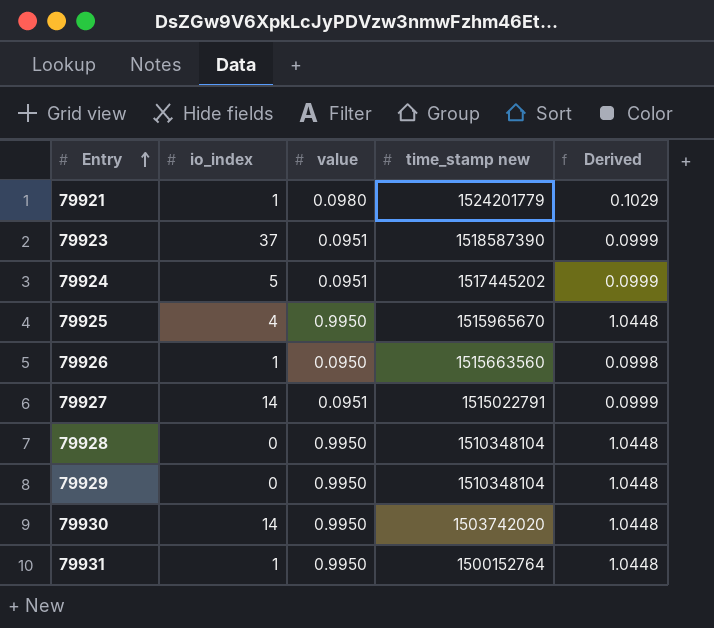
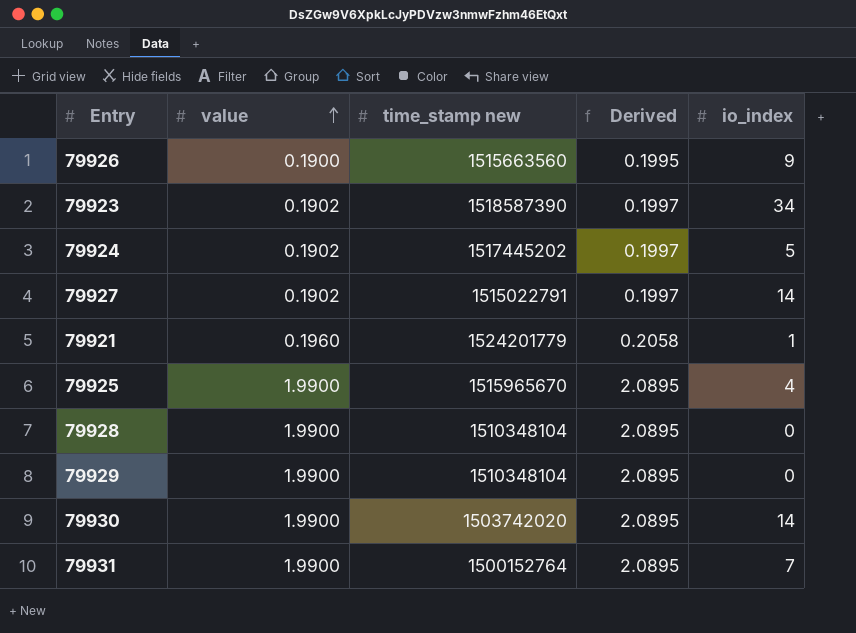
row order: Entry ascending -> value ascending
column io_index | position: 2 -> 5
79926 | value: 0.0950 -> 0.1900
79926 | Derived: 0.0998 -> 0.1995
79926 | io_index: 1 -> 9
79923 | value: 0.0951 -> 0.1902
79923 | Derived: 0.0999 -> 0.1997
79923 | io_index: 37 -> 34
79924 | value: 0.0951 -> 0.1902
79924 | Derived: 0.0999 -> 0.1997
79927 | value: 0.0951 -> 0.1902
79927 | Derived: 0.0999 -> 0.1997
79921 | value: 0.0980 -> 0.1960
79921 | Derived: 0.1029 -> 0.2058
79925 | value: 0.9950 -> 1.9900
79925 | Derived: 1.0448 -> 2.0895
79928 | value: 0.9950 -> 1.9900
79928 | Derived: 1.0448 -> 2.0895
79929 | value: 0.9950 -> 1.9900
79929 | Derived: 1.0448 -> 2.0895
79930 | value: 0.9950 -> 1.9900
79930 | Derived: 1.0448 -> 2.0895
79931 | value: 0.9950 -> 1.9900
79931 | Derived: 1.0448 -> 2.0895
79931 | io_index: 1 -> 7

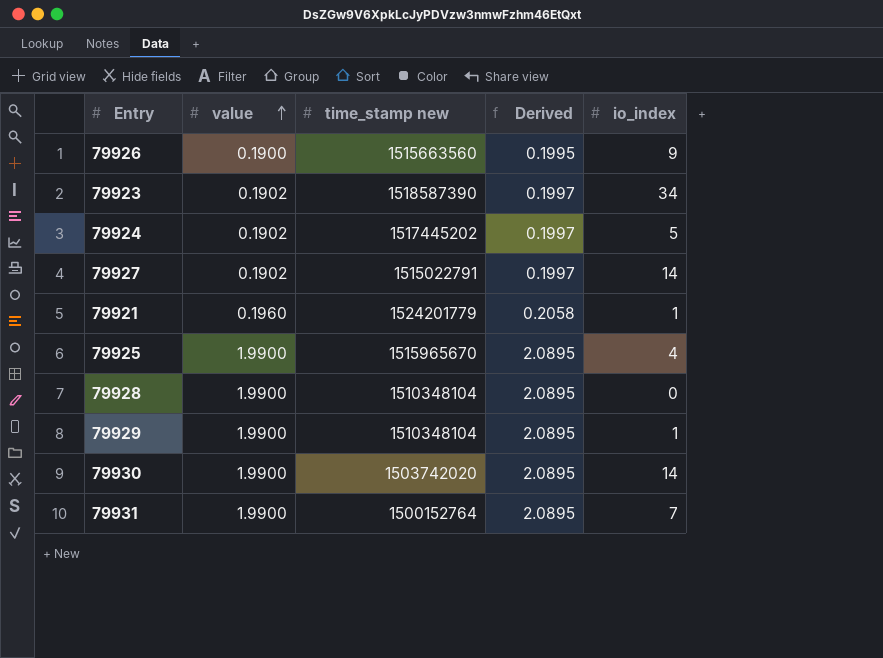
79929 | io_index: 0 -> 1

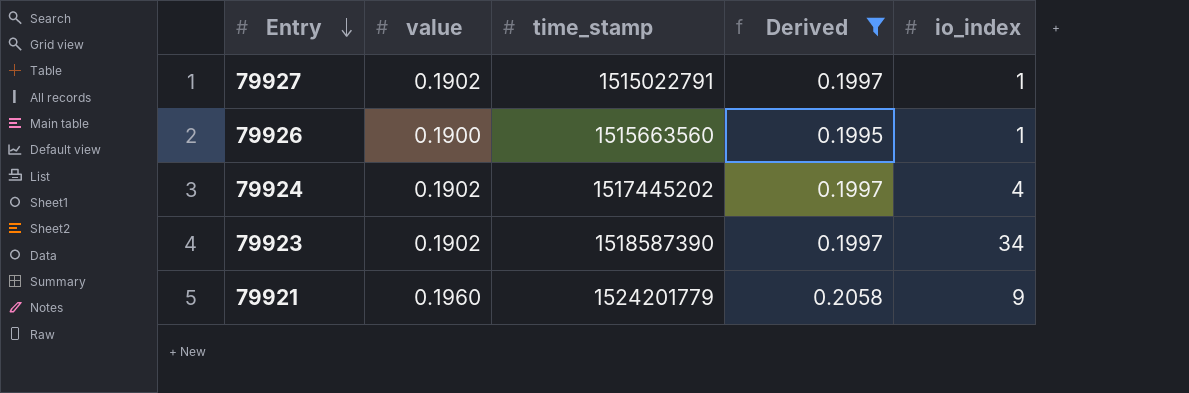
filter: none -> Derived != 2.0895
row order: value ascending -> Entry descending
column name: time_stamp new -> time_stamp
79927 | io_index: 14 -> 1
79926 | io_index: 9 -> 1
79924 | io_index: 5 -> 4
79921 | io_index: 1 -> 9

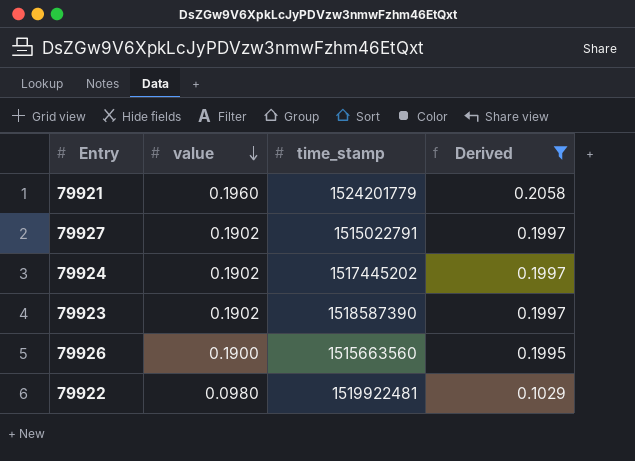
row order: Entry descending -> value descending
column io_index | position: 5 -> none
row 79922: none -> 0.0980 | 1519922481 | 0.1029

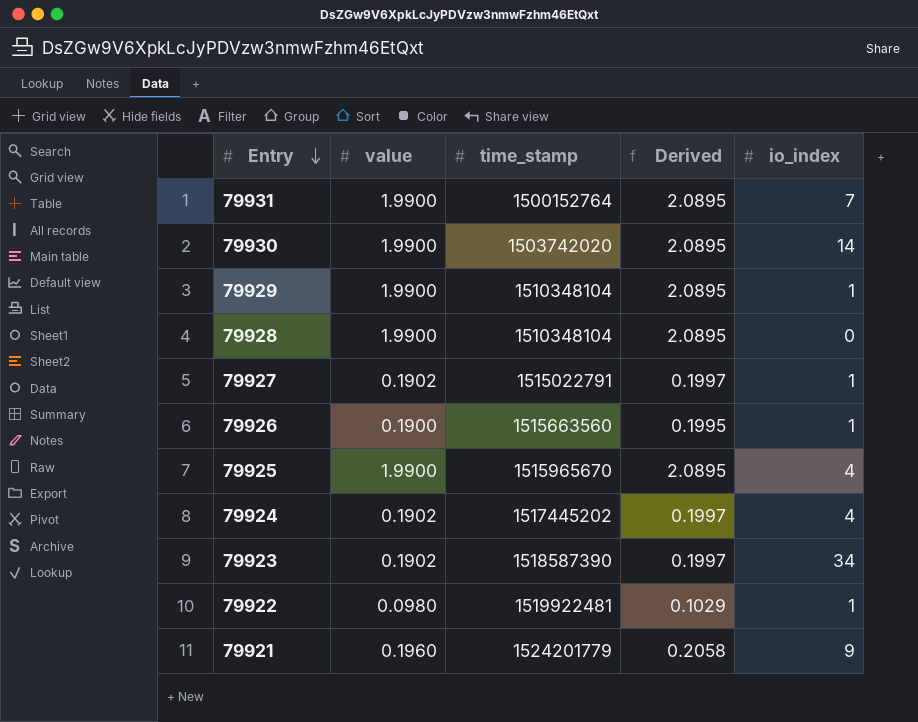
filter: Derived != 2.0895 -> none
row order: value descending -> Entry descending
column io_index | position: none -> 5

